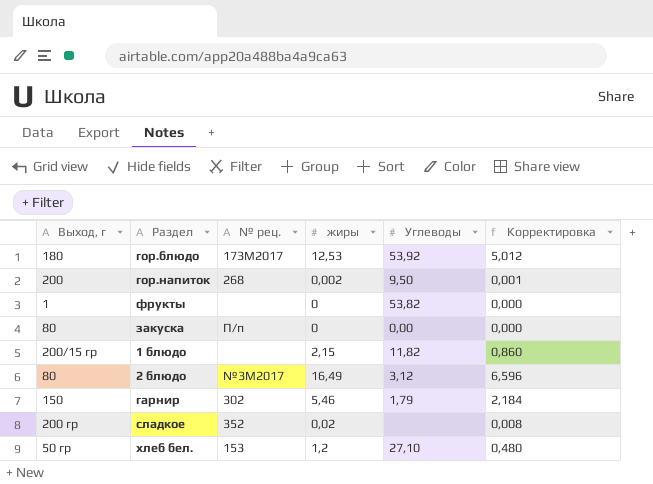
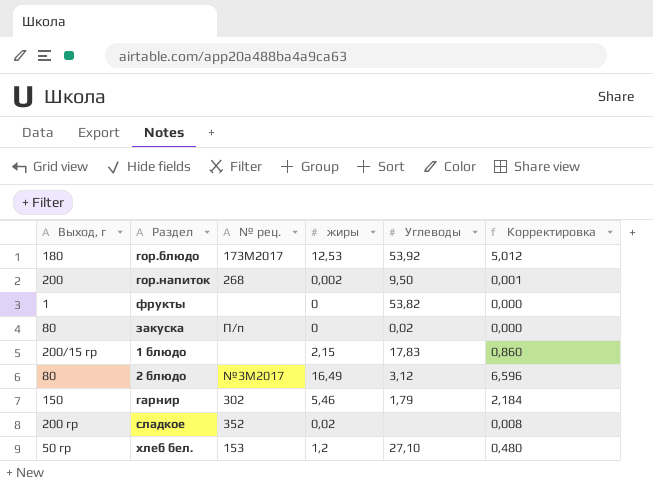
закуска | Углеводы: 0,00 -> 0,02
1 блюдо | Углеводы: 11,82 -> 17,83

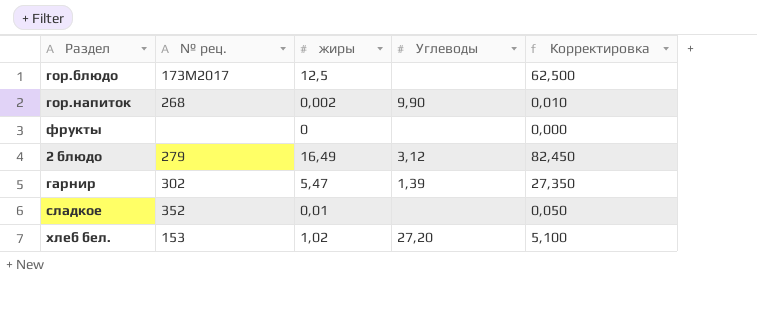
column Выход, г | position: 1 -> none
column Корректировка | formula: [жиры] * 0,4 -> [жиры] * 5
row закуска: 80 | П/п | 0 | 0,02 | 0,000 -> none
row 1 блюдо: 200/15 гр | none | 2,15 | 17,83 | 0,860 -> none
гор.блюдо | жиры: 12,53 -> 12,5
гор.блюдо | Углеводы: 53,92 -> none
гор.напиток | Углеводы: 9,50 -> 9,90
фрукты | Углеводы: 53,82 -> none
2 блюдо | № рец.: №3М2017 -> 279
гарнир | жиры: 5,46 -> 5,47
гарнир | Углеводы: 1,79 -> 1,39
сладкое | жиры: 0,02 -> 0,01
хлеб бел. | жиры: 1,2 -> 1,02
хлеб бел. | Углеводы: 27,10 -> 27,20

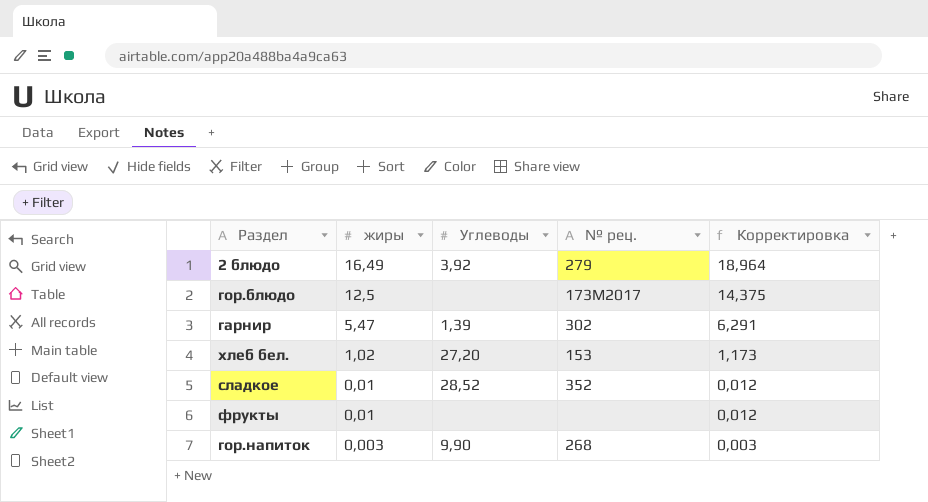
row order: none -> жиры descending
column № рец. | position: 2 -> 4
column Корректировка | formula: [жиры] * 5 -> [жиры] * 1,15
2 блюдо | Углеводы: 3,12 -> 3,92
сладкое | Углеводы: none -> 28,52
фрукты | жиры: 0 -> 0,01
гор.напиток | жиры: 0,002 -> 0,003

